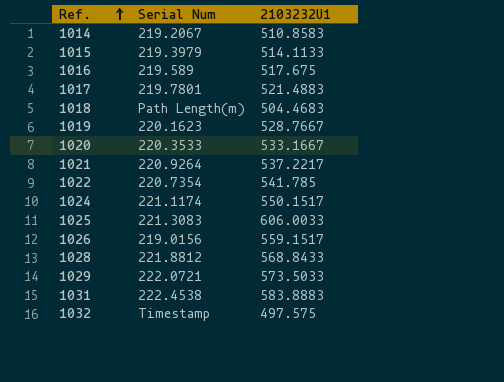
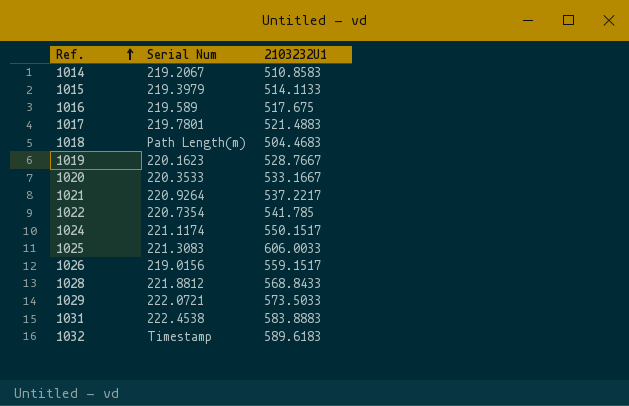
1032 | 2103232U1: 497.575 -> 589.6183

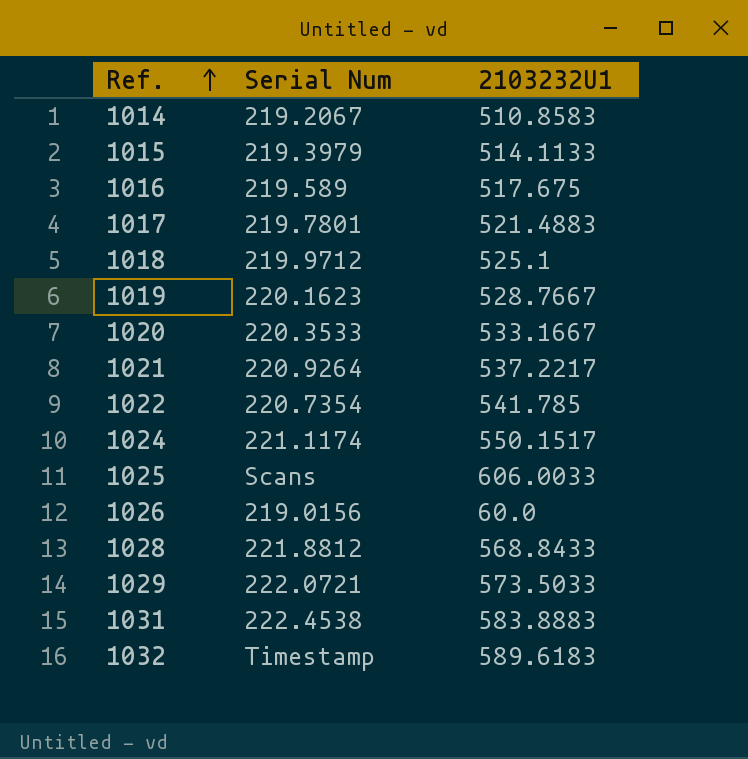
1018 | Serial Num: Path Length(m) -> 219.9712
1018 | 2103232U1: 504.4683 -> 525.1
1025 | Serial Num: 221.3083 -> Scans
1026 | 2103232U1: 559.1517 -> 60.0

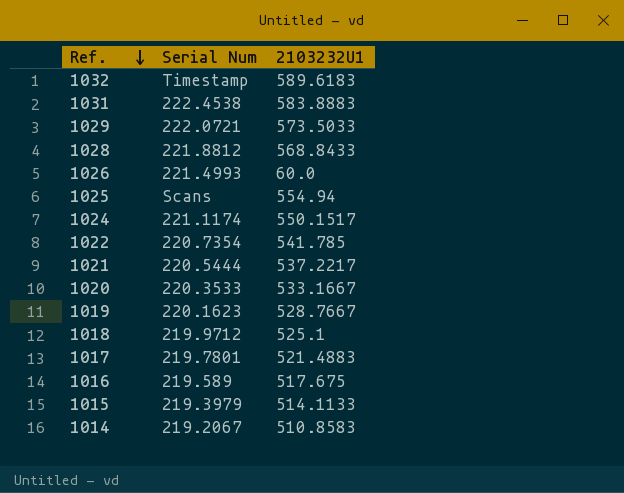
row order: Ref. ascending -> Ref. descending
1026 | Serial Num: 219.0156 -> 221.4993
1025 | 2103232U1: 606.0033 -> 554.94
1021 | Serial Num: 220.9264 -> 220.5444

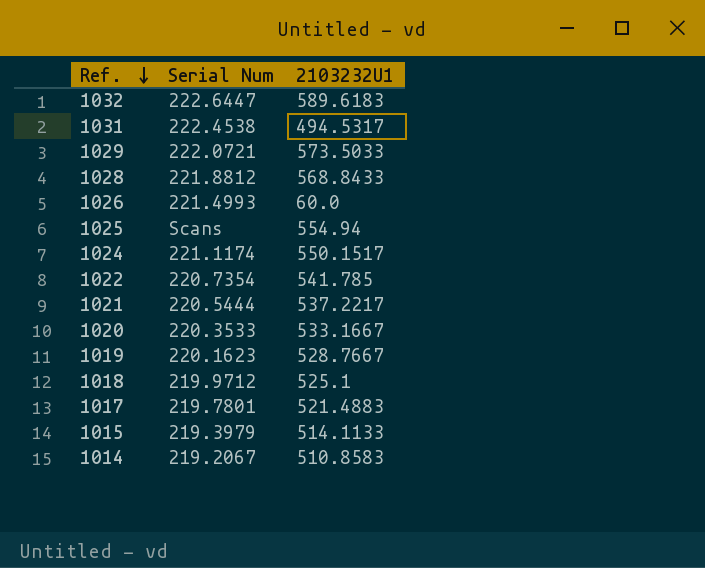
row 1016: 219.589 | 517.675 -> none
1032 | Serial Num: Timestamp -> 222.6447
1031 | 2103232U1: 583.8883 -> 494.5317

